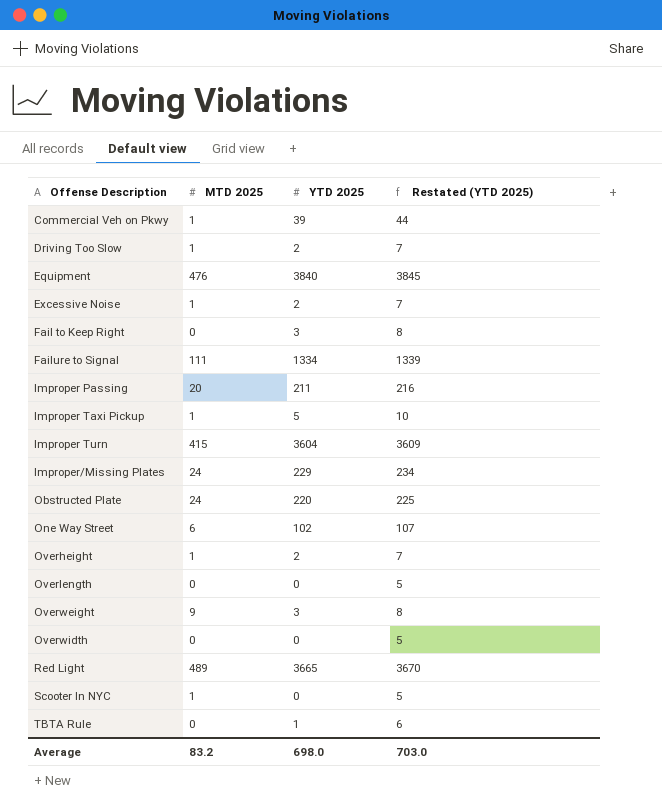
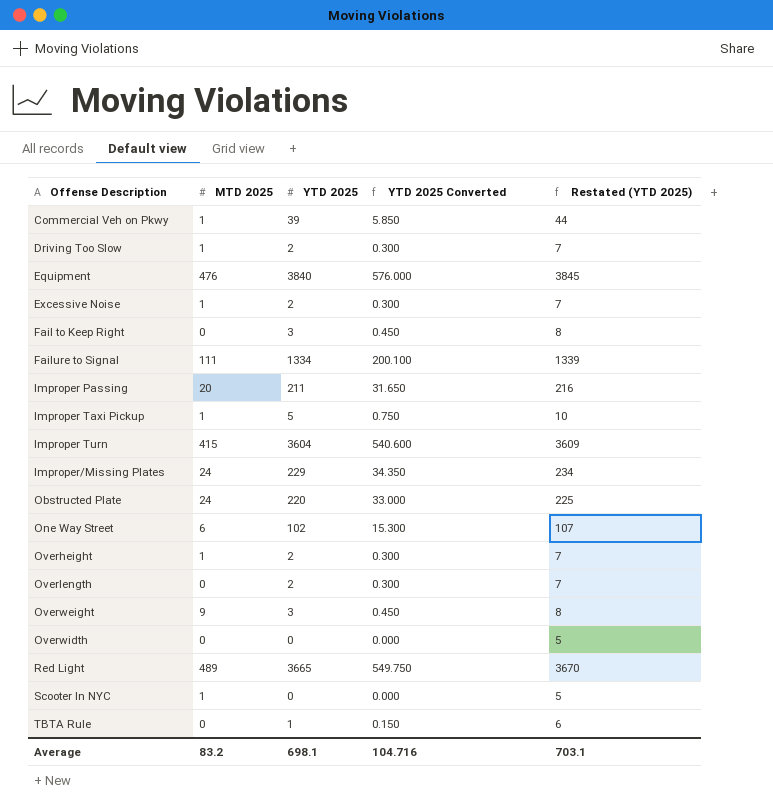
column YTD 2025 Converted | formula: none -> [YTD 2025] * 0.15
Overlength | YTD 2025: 0 -> 2
Overlength | Restated (YTD 2025): 5 -> 7
Average | YTD 2025: 698.0 -> 698.1
Average | Restated (YTD 2025): 703.0 -> 703.1

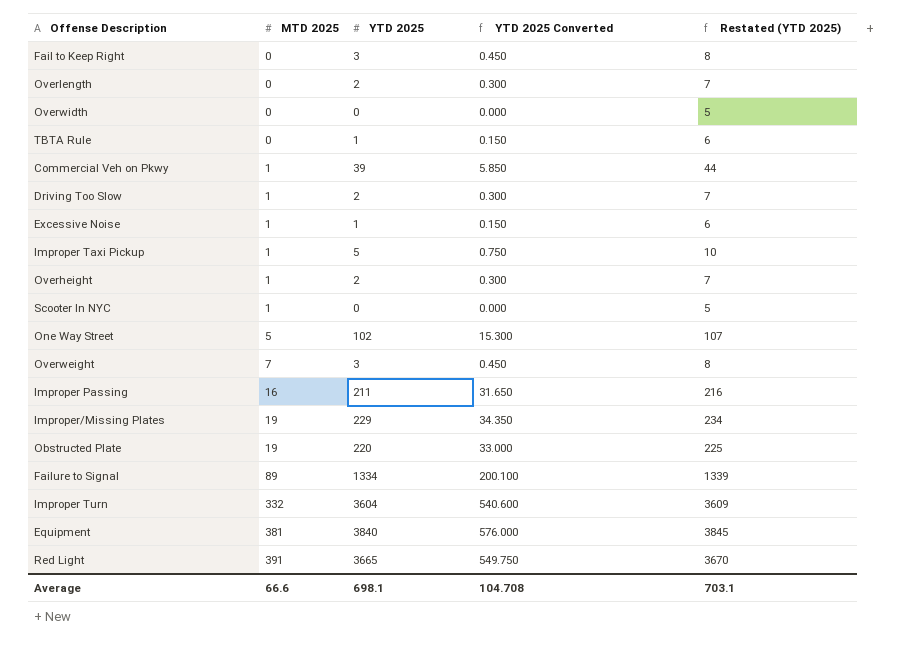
row order: Offense Description ascending -> MTD 2025 ascending
Excessive Noise | YTD 2025: 2 -> 1
Excessive Noise | YTD 2025 Converted: 0.300 -> 0.150
Excessive Noise | Restated (YTD 2025): 7 -> 6
One Way Street | MTD 2025: 6 -> 5
Overweight | MTD 2025: 9 -> 7
Improper Passing | MTD 2025: 20 -> 16
Improper/Missing Plates | MTD 2025: 24 -> 19
Obstructed Plate | MTD 2025: 24 -> 19
Failure to Signal | MTD 2025: 111 -> 89
Improper Turn | MTD 2025: 415 -> 332
Equipment | MTD 2025: 476 -> 381
Red Light | MTD 2025: 489 -> 391
Average | MTD 2025: 83.2 -> 66.6
Average | YTD 2025 Converted: 104.716 -> 104.708

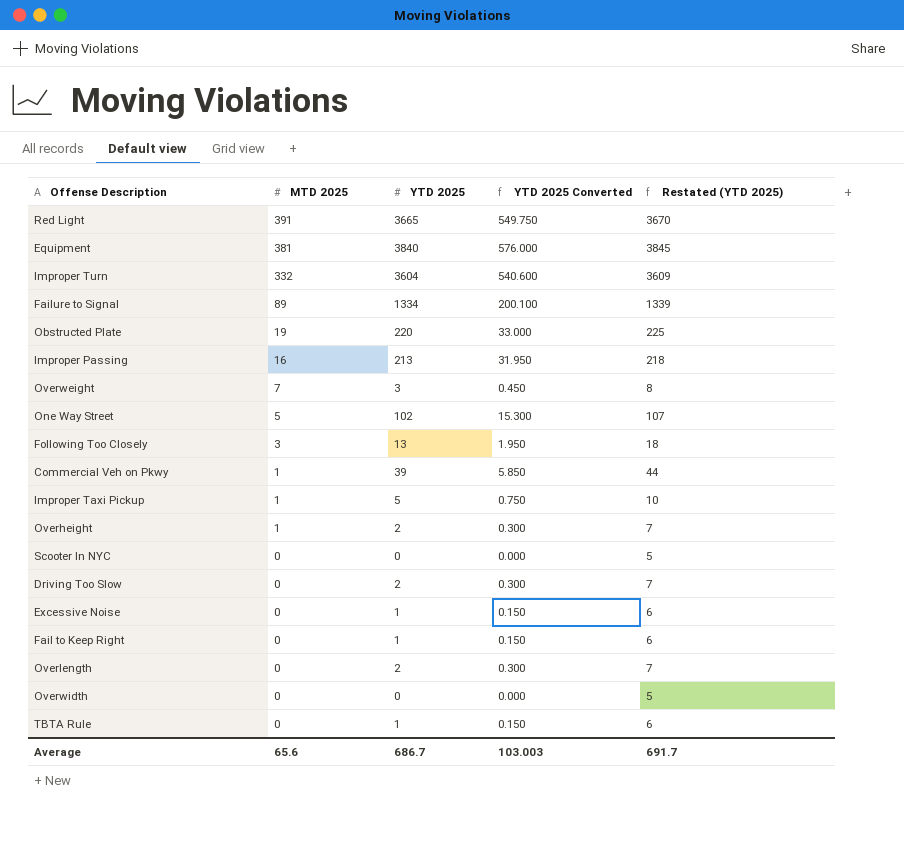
row order: MTD 2025 ascending -> MTD 2025 descending
row Improper/Missing Plates: 19 | 229 | 34.350 | 234 -> none
Improper Passing | YTD 2025: 211 -> 213
Improper Passing | YTD 2025 Converted: 31.650 -> 31.950
Improper Passing | Restated (YTD 2025): 216 -> 218
row Following Too Closely: none -> 3 | 13 | 1.950 | 18
Scooter In NYC | MTD 2025: 1 -> 0
Driving Too Slow | MTD 2025: 1 -> 0
Excessive Noise | MTD 2025: 1 -> 0
Fail to Keep Right | YTD 2025: 3 -> 1
Fail to Keep Right | YTD 2025 Converted: 0.450 -> 0.150
Fail to Keep Right | Restated (YTD 2025): 8 -> 6
Average | MTD 2025: 66.6 -> 65.6
Average | YTD 2025: 698.1 -> 686.7
Average | YTD 2025 Converted: 104.708 -> 103.003
Average | Restated (YTD 2025): 703.1 -> 691.7

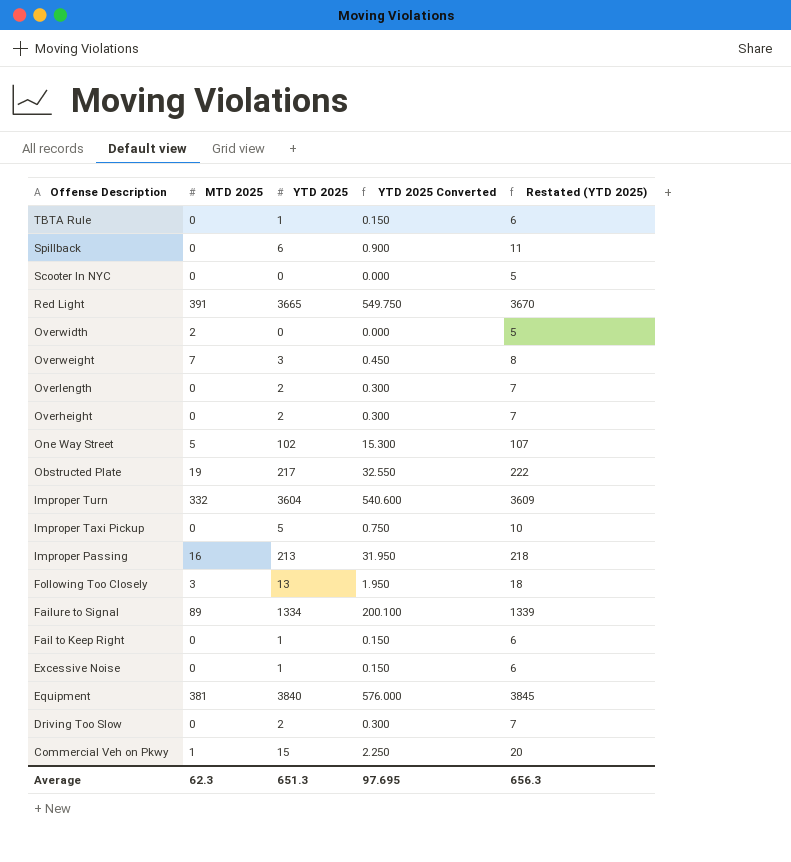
row order: MTD 2025 descending -> Offense Description descending
row Spillback: none -> 0 | 6 | 0.900 | 11
Overwidth | MTD 2025: 0 -> 2
Overheight | MTD 2025: 1 -> 0
Obstructed Plate | YTD 2025: 220 -> 217
Obstructed Plate | YTD 2025 Converted: 33.000 -> 32.550
Obstructed Plate | Restated (YTD 2025): 225 -> 222
Improper Taxi Pickup | MTD 2025: 1 -> 0
Commercial Veh on Pkwy | YTD 2025: 39 -> 15
Commercial Veh on Pkwy | YTD 2025 Converted: 5.850 -> 2.250
Commercial Veh on Pkwy | Restated (YTD 2025): 44 -> 20
Average | MTD 2025: 65.6 -> 62.3
Average | YTD 2025: 686.7 -> 651.3
Average | YTD 2025 Converted: 103.003 -> 97.695
Average | Restated (YTD 2025): 691.7 -> 656.3

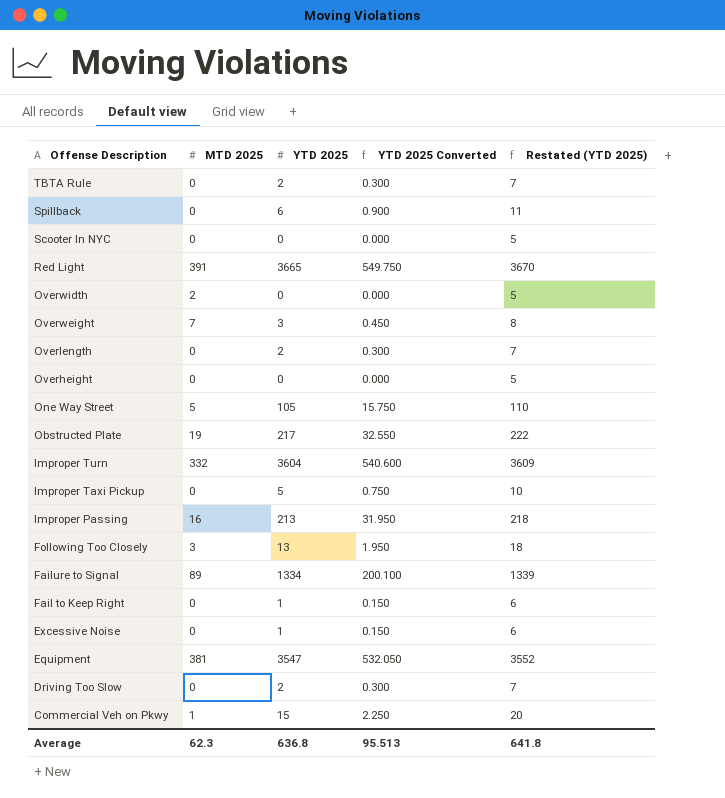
TBTA Rule | YTD 2025: 1 -> 2
TBTA Rule | YTD 2025 Converted: 0.150 -> 0.300
TBTA Rule | Restated (YTD 2025): 6 -> 7
Overheight | YTD 2025: 2 -> 0
Overheight | YTD 2025 Converted: 0.300 -> 0.000
Overheight | Restated (YTD 2025): 7 -> 5
One Way Street | YTD 2025: 102 -> 105
One Way Street | YTD 2025 Converted: 15.300 -> 15.750
One Way Street | Restated (YTD 2025): 107 -> 110
Equipment | YTD 2025: 3840 -> 3547
Equipment | YTD 2025 Converted: 576.000 -> 532.050
Equipment | Restated (YTD 2025): 3845 -> 3552
Average | YTD 2025: 651.3 -> 636.8
Average | YTD 2025 Converted: 97.695 -> 95.513
Average | Restated (YTD 2025): 656.3 -> 641.8

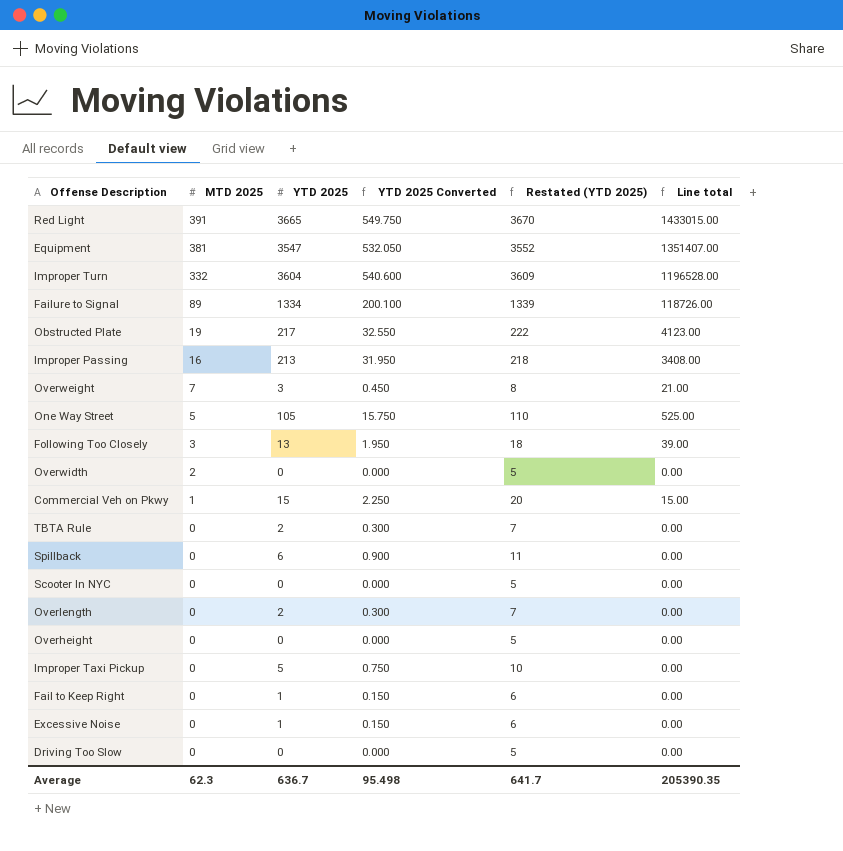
row order: Offense Description descending -> MTD 2025 descending
column Line total | formula: none -> [MTD 2025] * [YTD 2025]
Driving Too Slow | YTD 2025: 2 -> 0
Driving Too Slow | YTD 2025 Converted: 0.300 -> 0.000
Driving Too Slow | Restated (YTD 2025): 7 -> 5
Average | YTD 2025: 636.8 -> 636.7
Average | YTD 2025 Converted: 95.513 -> 95.498
Average | Restated (YTD 2025): 641.8 -> 641.7

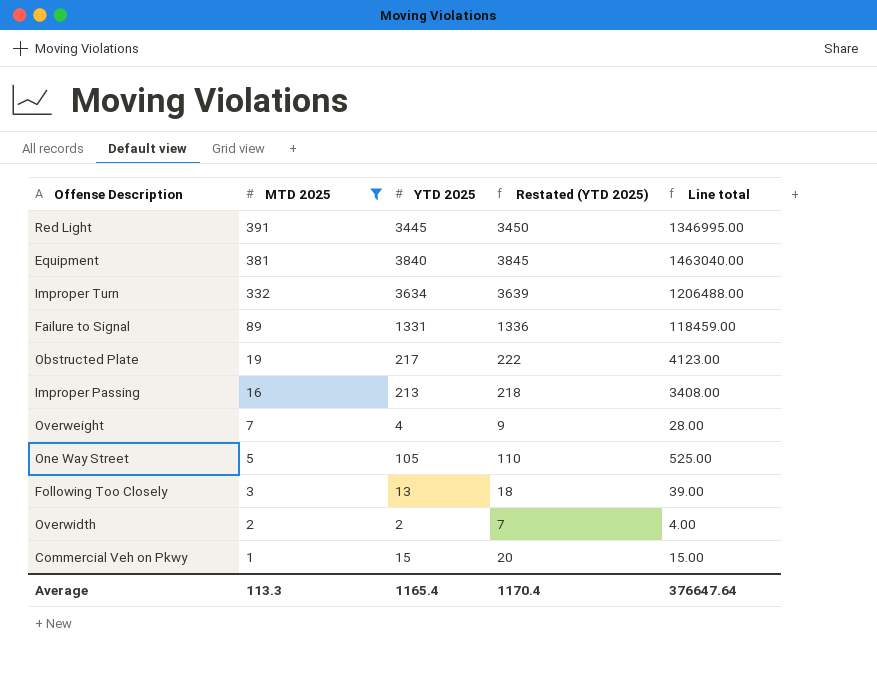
filter: none -> MTD 2025 != 0
column YTD 2025 Converted | formula: [YTD 2025] * 0.15 -> none
Red Light | YTD 2025: 3665 -> 3445
Red Light | Restated (YTD 2025): 3670 -> 3450
Red Light | Line total: 1433015.00 -> 1346995.00
Equipment | YTD 2025: 3547 -> 3840
Equipment | Restated (YTD 2025): 3552 -> 3845
Equipment | Line total: 1351407.00 -> 1463040.00
Improper Turn | YTD 2025: 3604 -> 3634
Improper Turn | Restated (YTD 2025): 3609 -> 3639
Improper Turn | Line total: 1196528.00 -> 1206488.00
Failure to Signal | YTD 2025: 1334 -> 1331
Failure to Signal | Restated (YTD 2025): 1339 -> 1336
Failure to Signal | Line total: 118726.00 -> 118459.00
Overweight | YTD 2025: 3 -> 4
Overweight | Restated (YTD 2025): 8 -> 9
Overweight | Line total: 21.00 -> 28.00
Overwidth | YTD 2025: 0 -> 2
Overwidth | Restated (YTD 2025): 5 -> 7
Overwidth | Line total: 0.00 -> 4.00
Average | MTD 2025: 62.3 -> 113.3
Average | YTD 2025: 636.7 -> 1165.4
Average | Restated (YTD 2025): 641.7 -> 1170.4
Average | Line total: 205390.35 -> 376647.64

